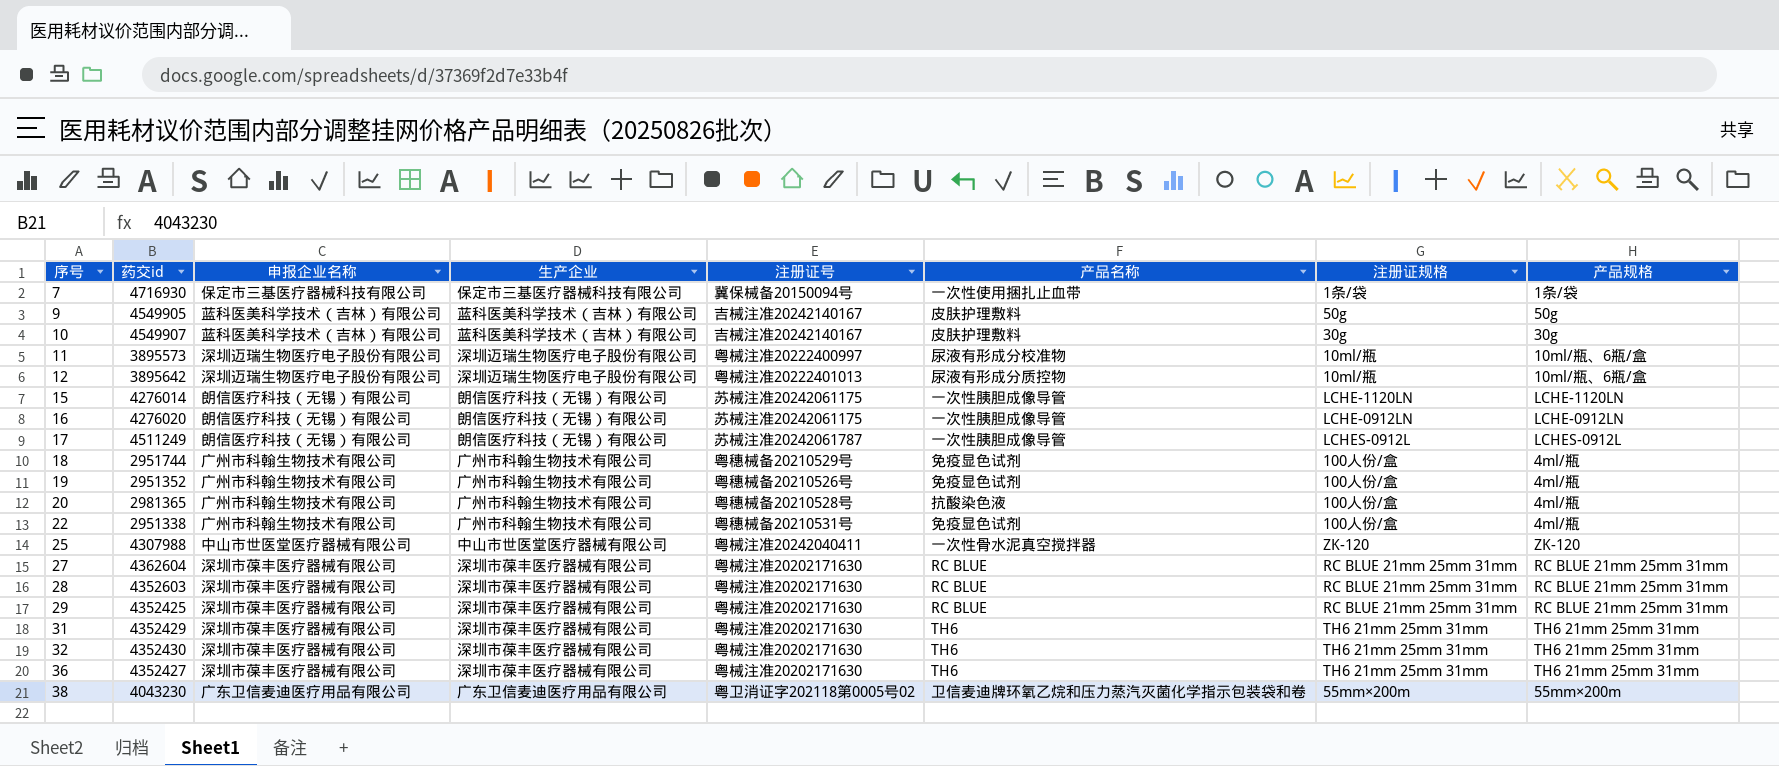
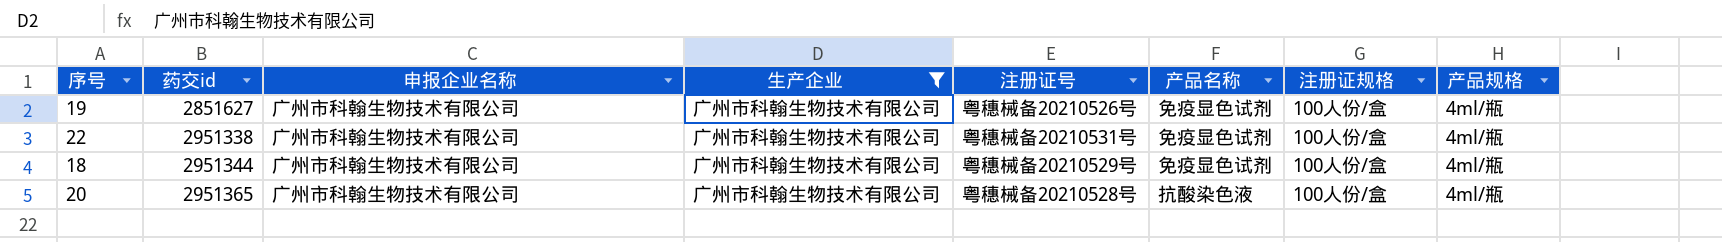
filter: none -> 生产企业 = 广州市科翰生物技术有限公司
row order: 序号 ascending -> 药交id ascending
19 | 药交id: 2951352 -> 2851627
18 | 药交id: 2951744 -> 2951344
20 | 药交id: 2981365 -> 2951365

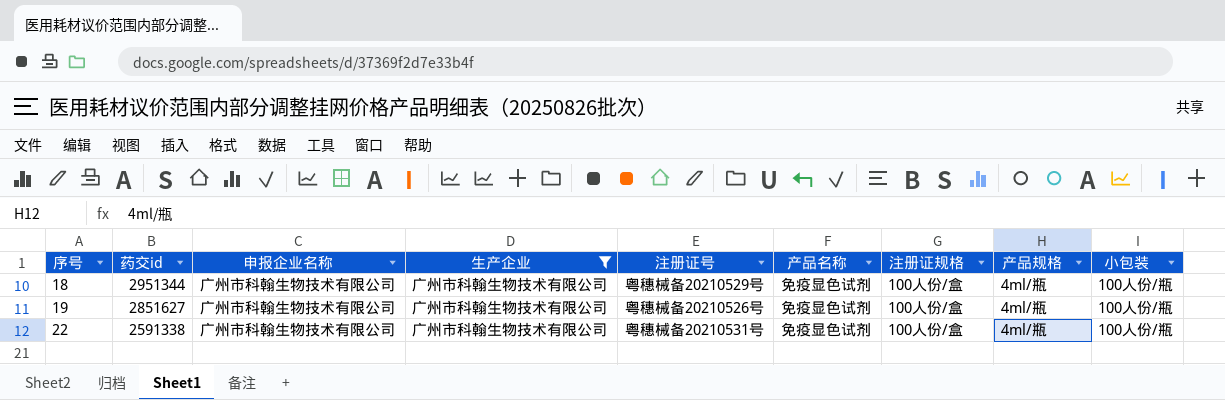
row order: 药交id ascending -> 序号 ascending
column 小包装 | position: none -> 9
row 20: 2951365 | 广州市科翰生物技术有限公司 | 广州市科翰生物技术有限公司 | 粤穗械备20210528号 | 抗酸染色液 | 100人份/盒 | 4ml/瓶 -> none
22 | 药交id: 2951338 -> 2591338

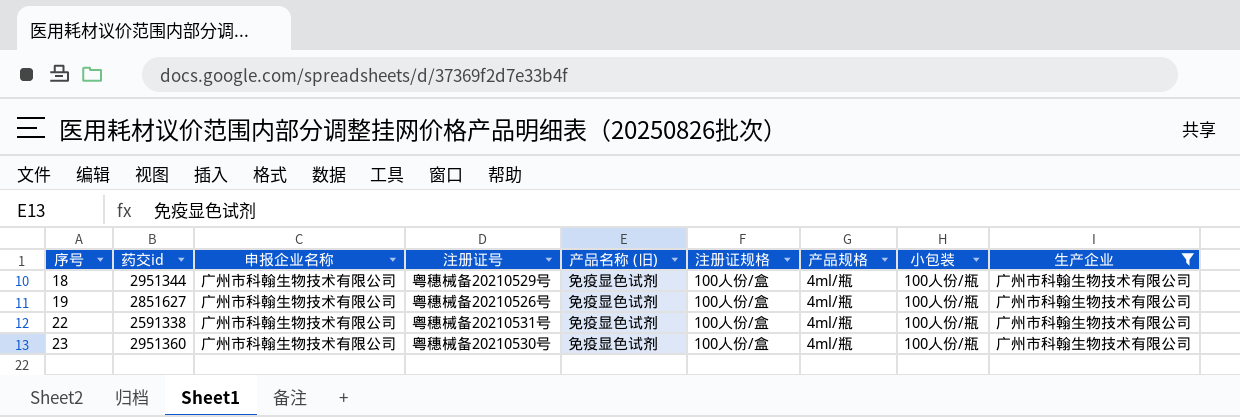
column name: 产品名称 -> 产品名称 (旧)
column 生产企业 | position: 4 -> 9
row 23: none -> 2951360 | 广州市科翰生物技术有限公司 | 粤穗械备20210530号 | 免疫显色试剂 | 100人份/盒 | 4ml/瓶 | 100人份/瓶 | 广州市科翰生物技术有限公司

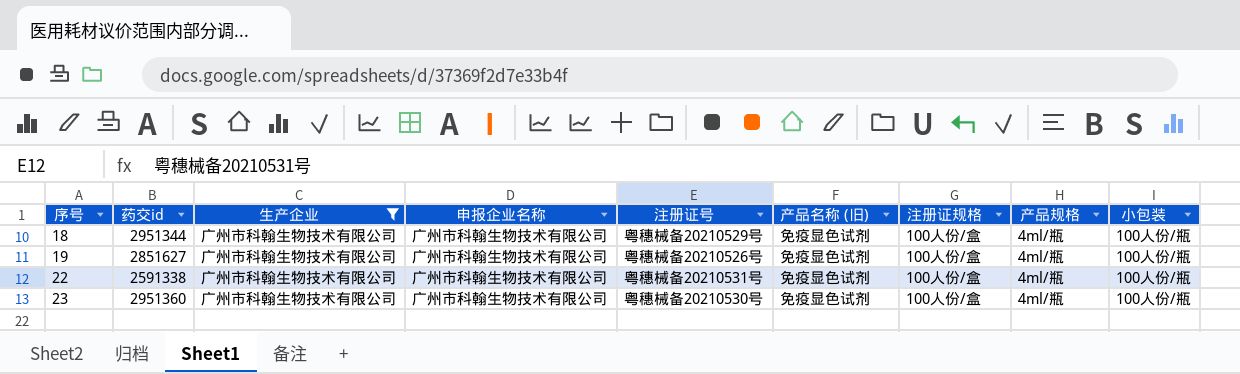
column 生产企业 | position: 9 -> 3

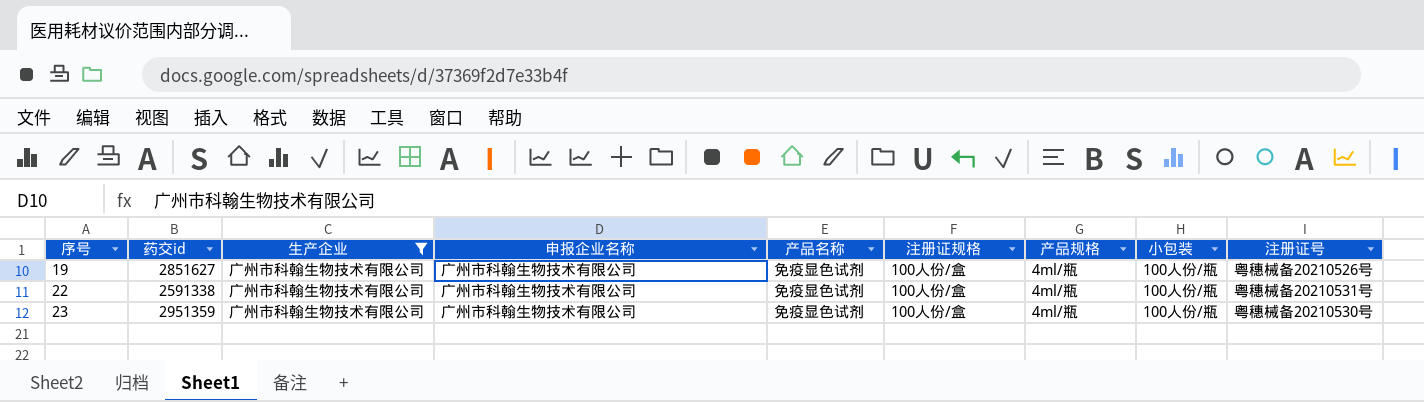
column name: 产品名称 (旧) -> 产品名称
column 注册证号 | position: 5 -> 9
row 18: 2951344 | 广州市科翰生物技术有限公司 | 广州市科翰生物技术有限公司 | 粤穗械备20210529号 | 免疫显色试剂 | 100人份/盒 | 4ml/瓶 | 100人份/瓶 -> none
23 | 药交id: 2951360 -> 2951359

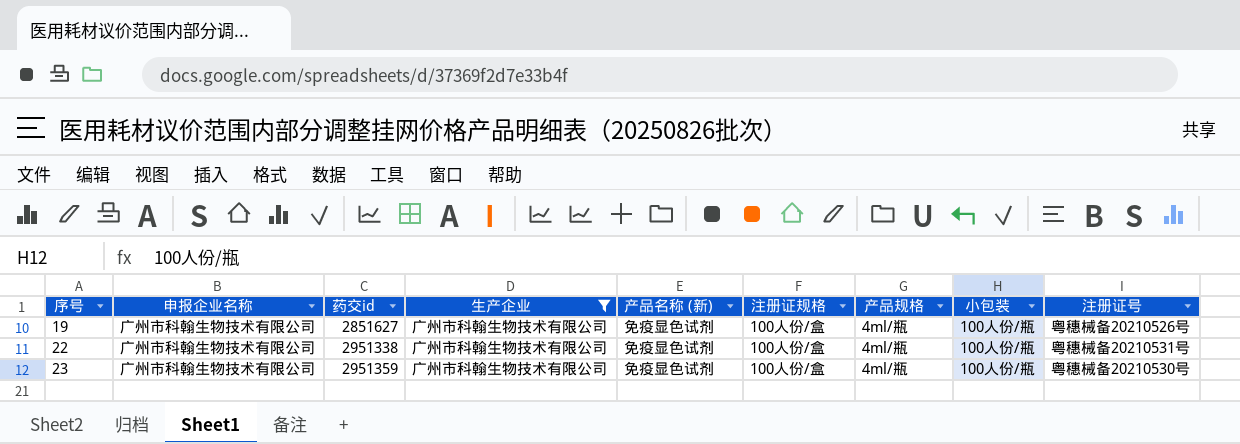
column 申报企业名称 | position: 4 -> 2
column name: 产品名称 -> 产品名称 (新)
22 | 药交id: 2591338 -> 2951338

